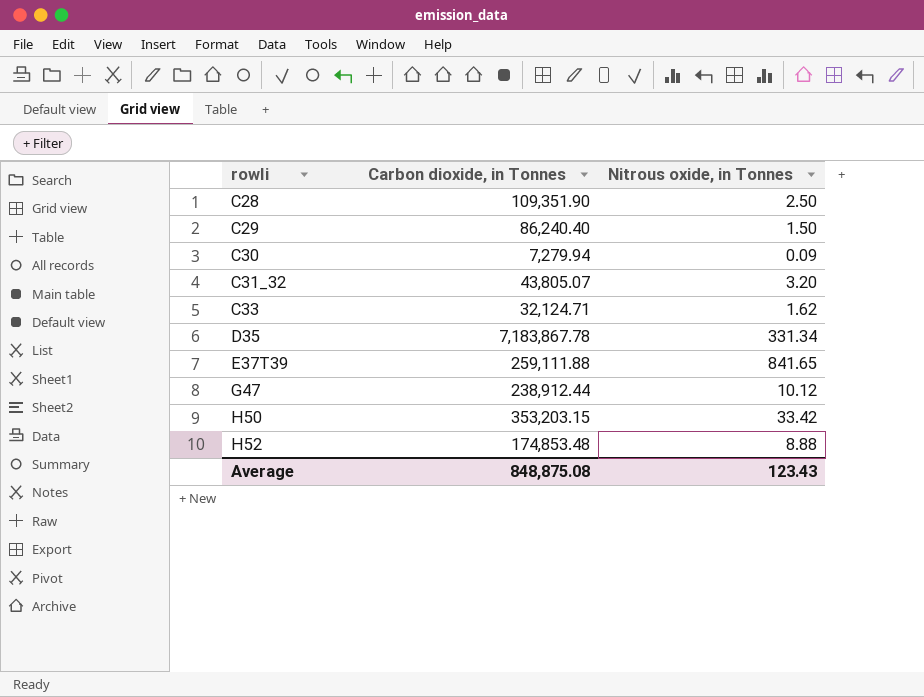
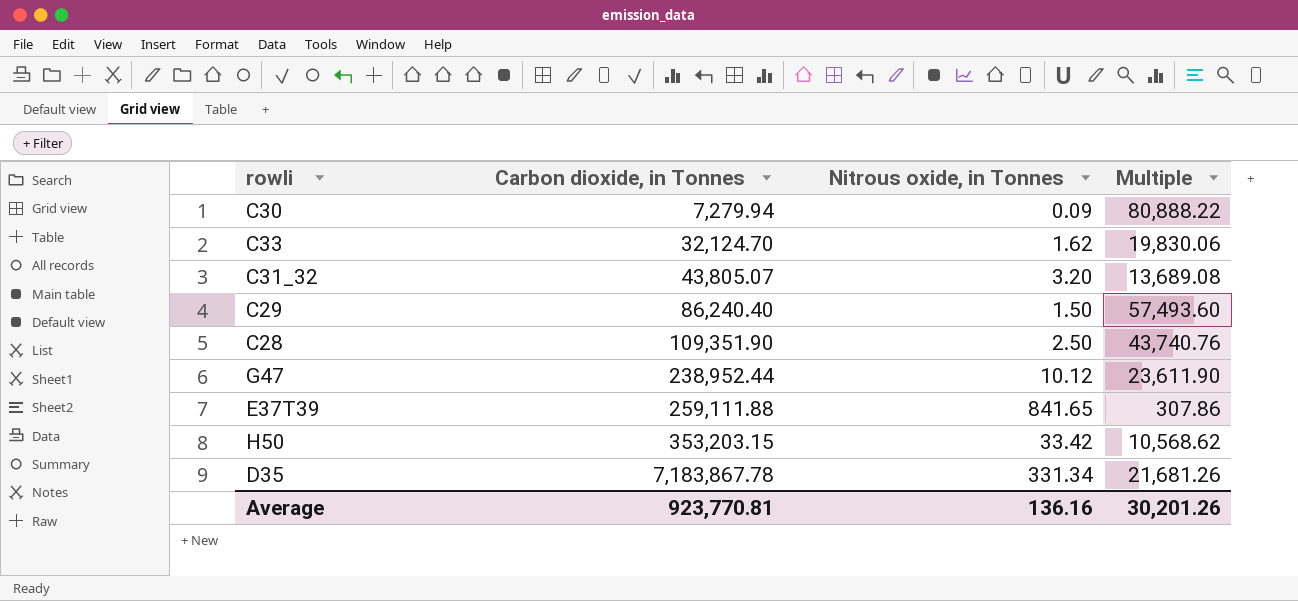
row order: rowIi ascending -> Carbon dioxide, in Tonnes ascending
column Multiple | formula: none -> [Carbon dioxide, in Tonnes] / [Nitrous oxide, in Tonnes]
row H52: 174,853.48 | 8.88 -> none
C33 | Carbon dioxide, in Tonnes: 32,124.71 -> 32,124.70
G47 | Carbon dioxide, in Tonnes: 238,912.44 -> 238,952.44
Average | Carbon dioxide, in Tonnes: 848,875.08 -> 923,770.81
Average | Nitrous oxide, in Tonnes: 123.43 -> 136.16

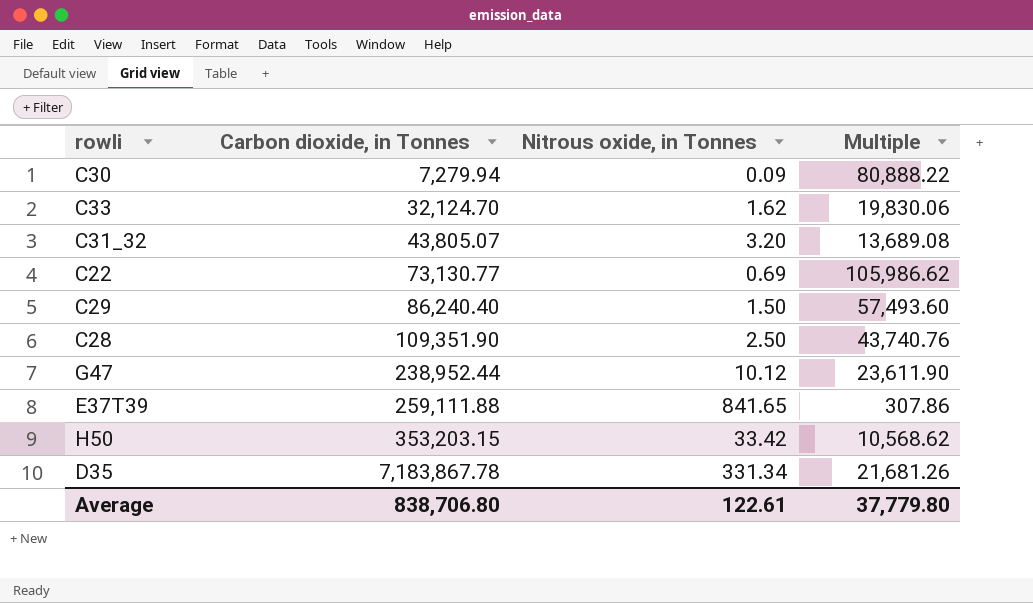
row C22: none -> 73,130.77 | 0.69 | 105,986.62
Average | Carbon dioxide, in Tonnes: 923,770.81 -> 838,706.80
Average | Nitrous oxide, in Tonnes: 136.16 -> 122.61
Average | Multiple: 30,201.26 -> 37,779.80

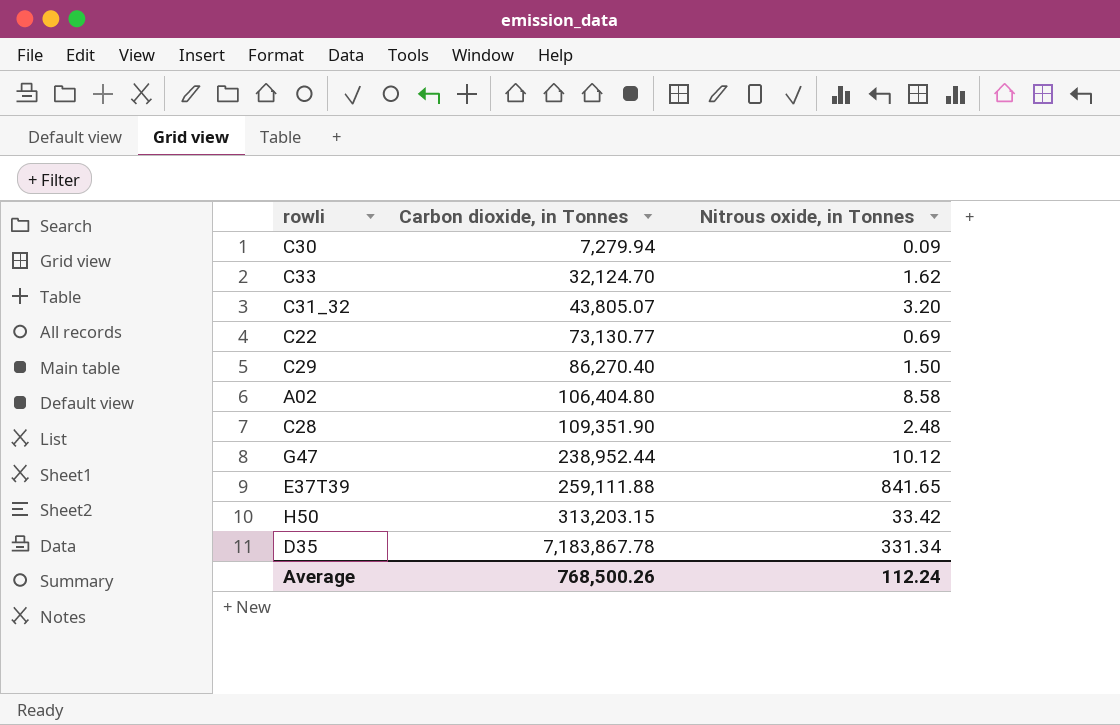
column Multiple | formula: [Carbon dioxide, in Tonnes] / [Nitrous oxide, in Tonnes] -> none
C29 | Carbon dioxide, in Tonnes: 86,240.40 -> 86,270.40
row A02: none -> 106,404.80 | 8.58
C28 | Nitrous oxide, in Tonnes: 2.50 -> 2.48
H50 | Carbon dioxide, in Tonnes: 353,203.15 -> 313,203.15
Average | Carbon dioxide, in Tonnes: 838,706.80 -> 768,500.26
Average | Nitrous oxide, in Tonnes: 122.61 -> 112.24

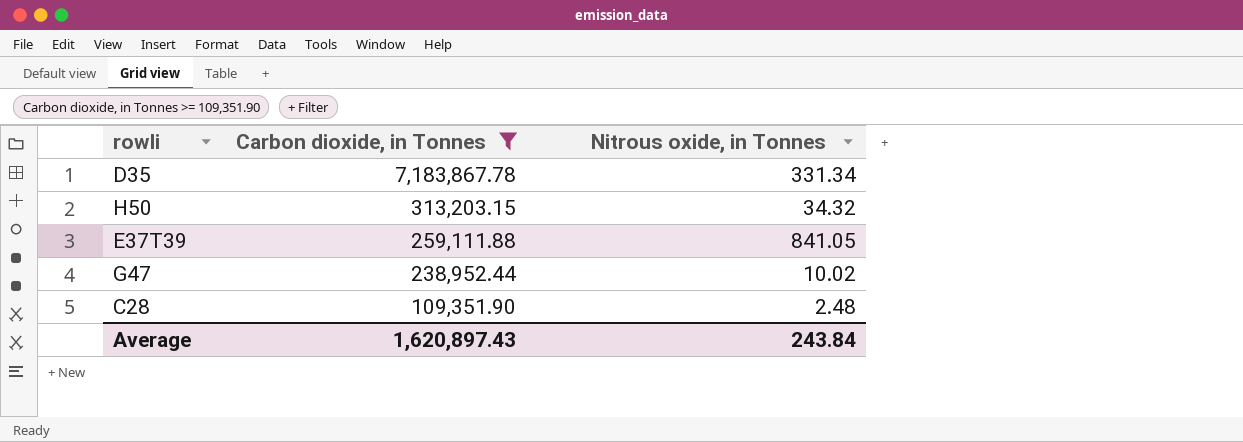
filter: none -> Carbon dioxide, in Tonnes >= 109,351.90
row order: Carbon dioxide, in Tonnes ascending -> Carbon dioxide, in Tonnes descending
H50 | Nitrous oxide, in Tonnes: 33.42 -> 34.32
E37T39 | Nitrous oxide, in Tonnes: 841.65 -> 841.05
G47 | Nitrous oxide, in Tonnes: 10.12 -> 10.02
Average | Carbon dioxide, in Tonnes: 768,500.26 -> 1,620,897.43
Average | Nitrous oxide, in Tonnes: 112.24 -> 243.84

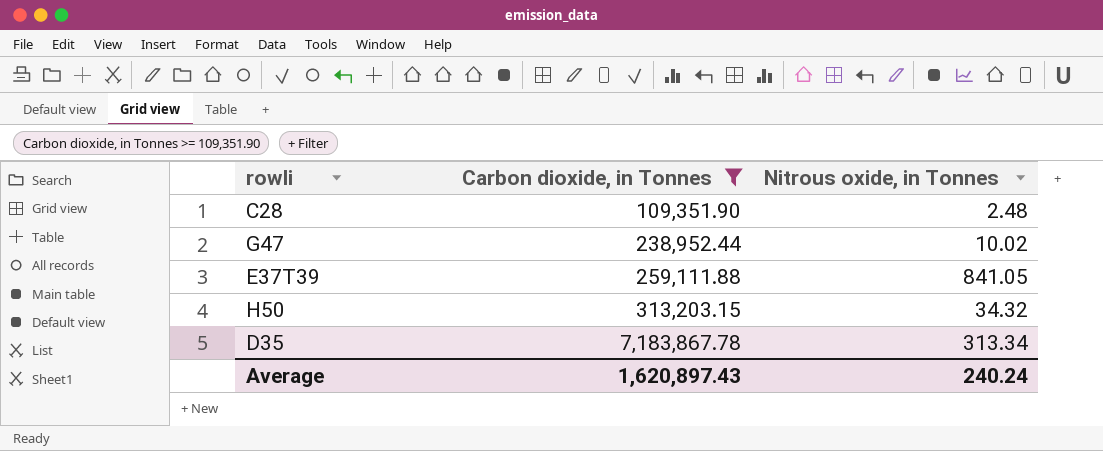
row order: Carbon dioxide, in Tonnes descending -> Carbon dioxide, in Tonnes ascending
D35 | Nitrous oxide, in Tonnes: 331.34 -> 313.34
Average | Nitrous oxide, in Tonnes: 243.84 -> 240.24

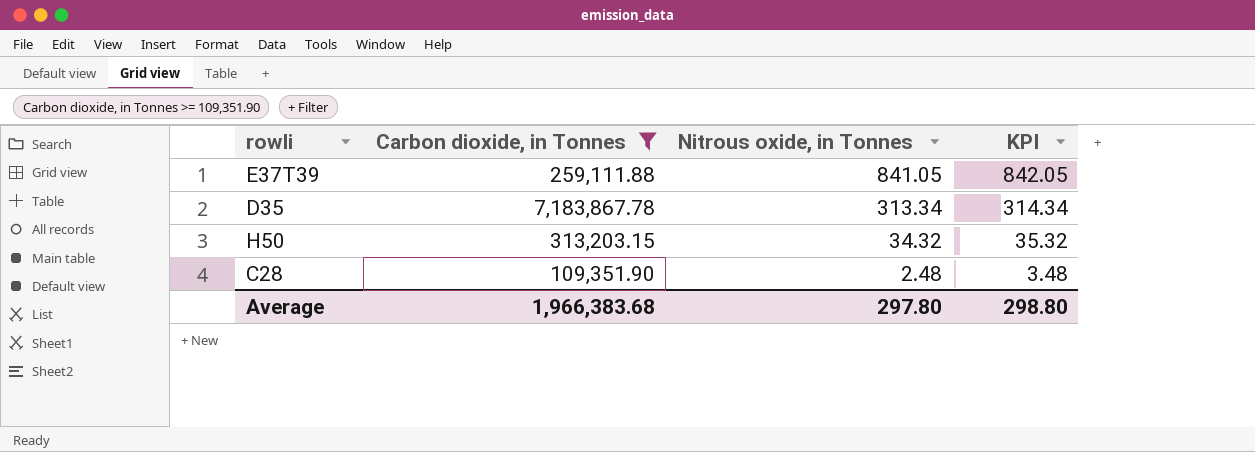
row order: Carbon dioxide, in Tonnes ascending -> Nitrous oxide, in Tonnes descending
column KPI | formula: none -> [Nitrous oxide, in Tonnes] + 1
row G47: 238,952.44 | 10.02 -> none
Average | Carbon dioxide, in Tonnes: 1,620,897.43 -> 1,966,383.68
Average | Nitrous oxide, in Tonnes: 240.24 -> 297.80

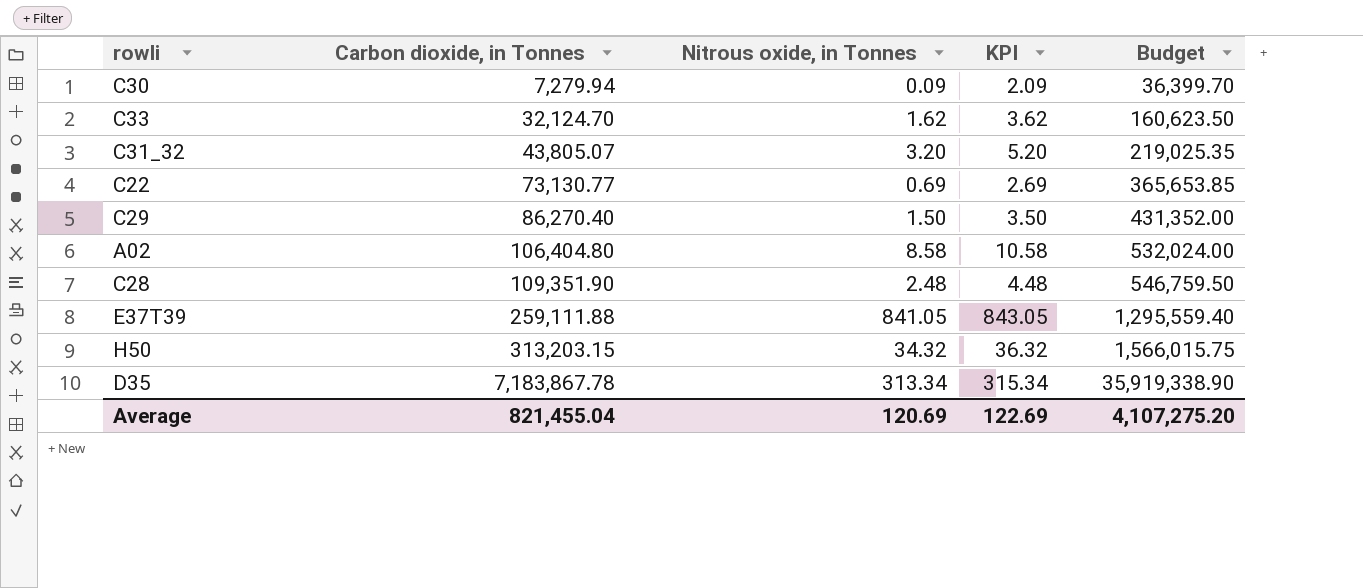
filter: Carbon dioxide, in Tonnes >= 109,351.90 -> none
row order: Nitrous oxide, in Tonnes descending -> Carbon dioxide, in Tonnes ascending
column KPI | formula: [Nitrous oxide, in Tonnes] + 1 -> [Nitrous oxide, in Tonnes] + 2
column Budget | formula: none -> [Carbon dioxide, in Tonnes] * 5
Average | Carbon dioxide, in Tonnes: 1,966,383.68 -> 821,455.04
Average | Nitrous oxide, in Tonnes: 297.80 -> 120.69
Average | KPI: 298.80 -> 122.69

